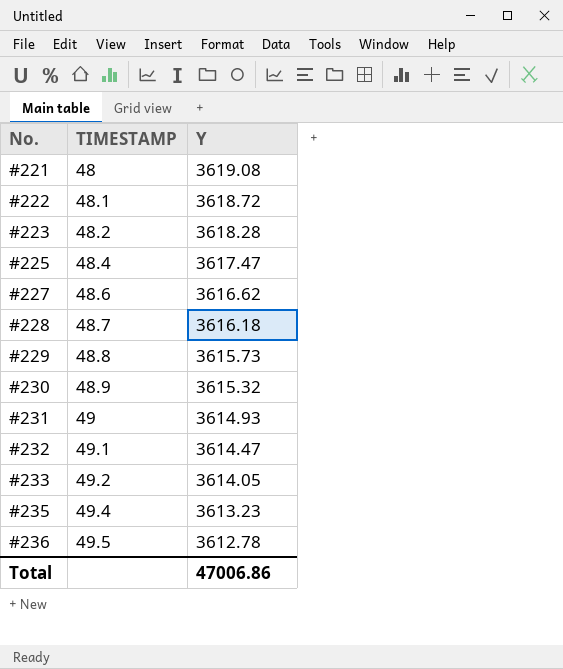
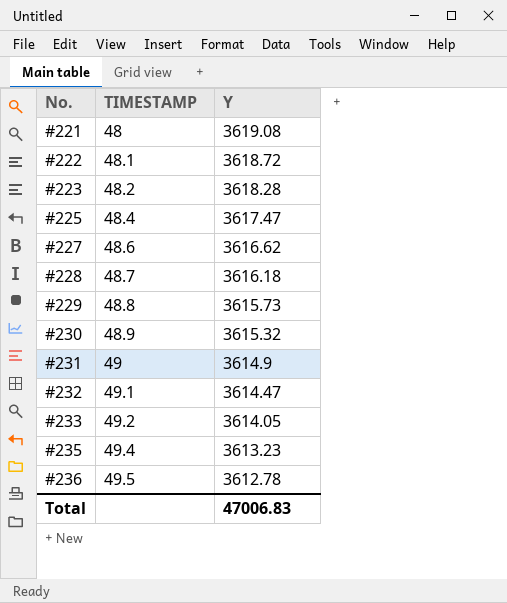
#231 | Y: 3614.93 -> 3614.9
Total | Y: 47006.86 -> 47006.83

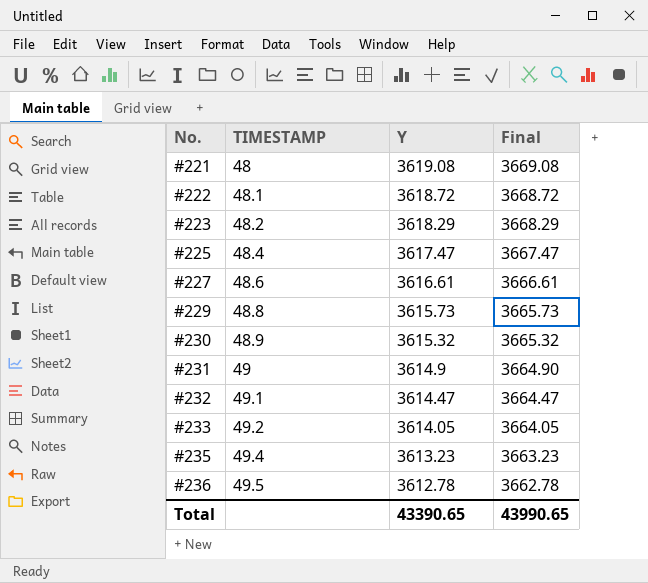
column Final | formula: none -> [Y] + 50
row #228: 48.7 | 3616.18 -> none
#223 | Y: 3618.28 -> 3618.29
#227 | Y: 3616.62 -> 3616.61
Total | Y: 47006.83 -> 43390.65

